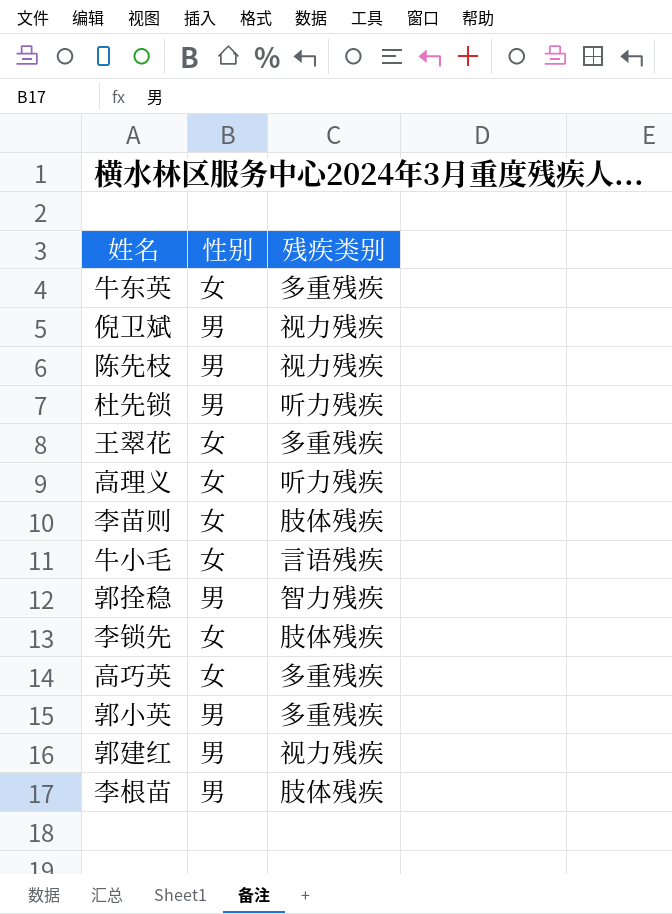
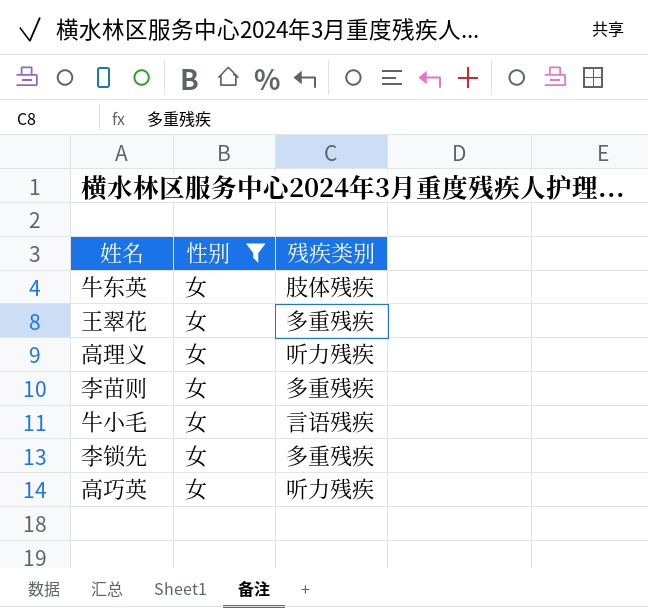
filter: none -> 性别 = 女
牛东英 | 残疾类别: 多重残疾 -> 肢体残疾
李苗则 | 残疾类别: 肢体残疾 -> 多重残疾
李锁先 | 残疾类别: 肢体残疾 -> 多重残疾
高巧英 | 残疾类别: 多重残疾 -> 听力残疾

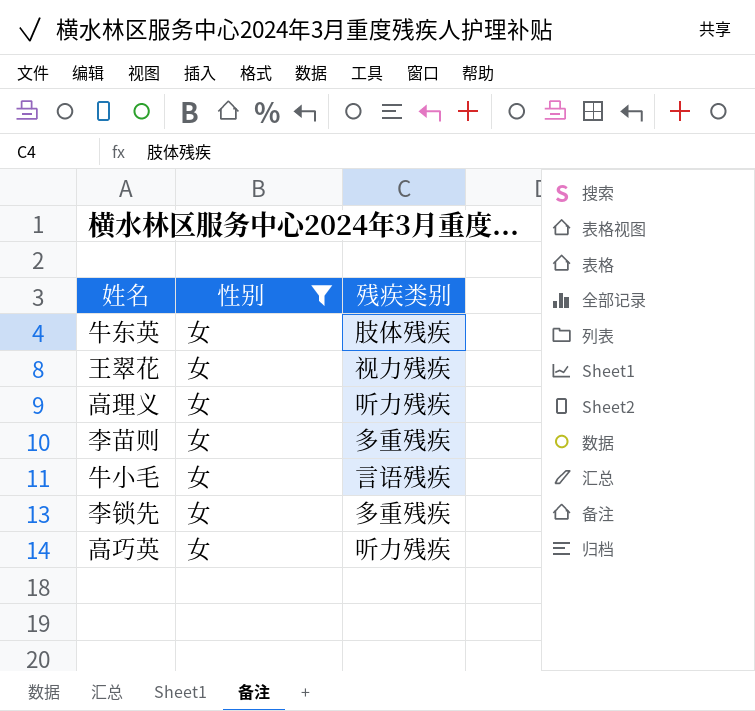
王翠花 | 残疾类别: 多重残疾 -> 视力残疾

